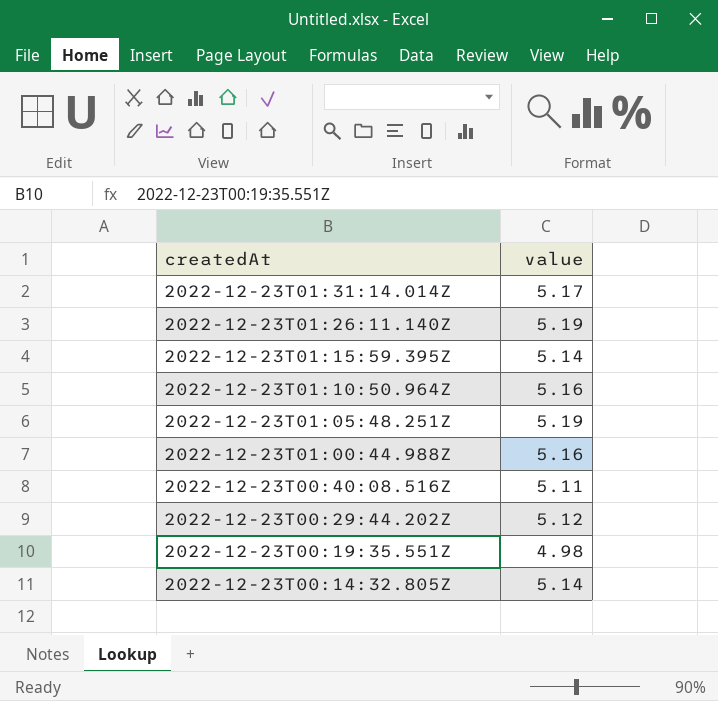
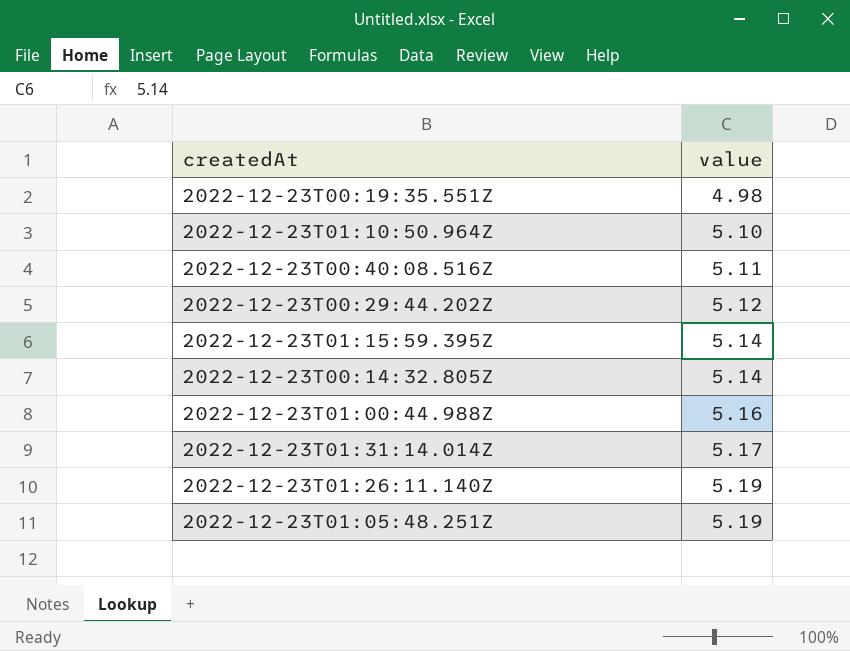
row order: createdAt descending -> value ascending
2022-12-23T01:10:50.964Z | value: 5.16 -> 5.10

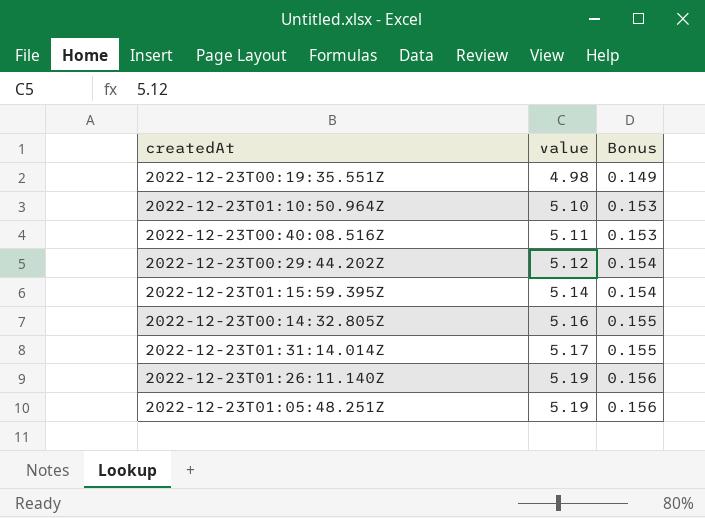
column Bonus | formula: none -> [value] * 0.03
row 2022-12-23T01:00:44.988Z: 5.16 -> none
2022-12-23T00:14:32.805Z | value: 5.14 -> 5.16

